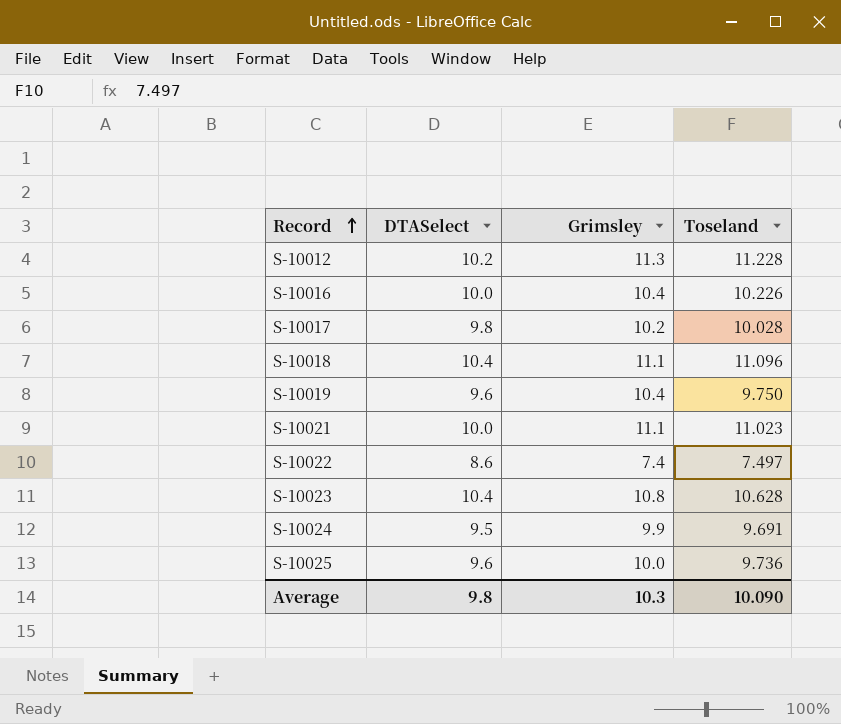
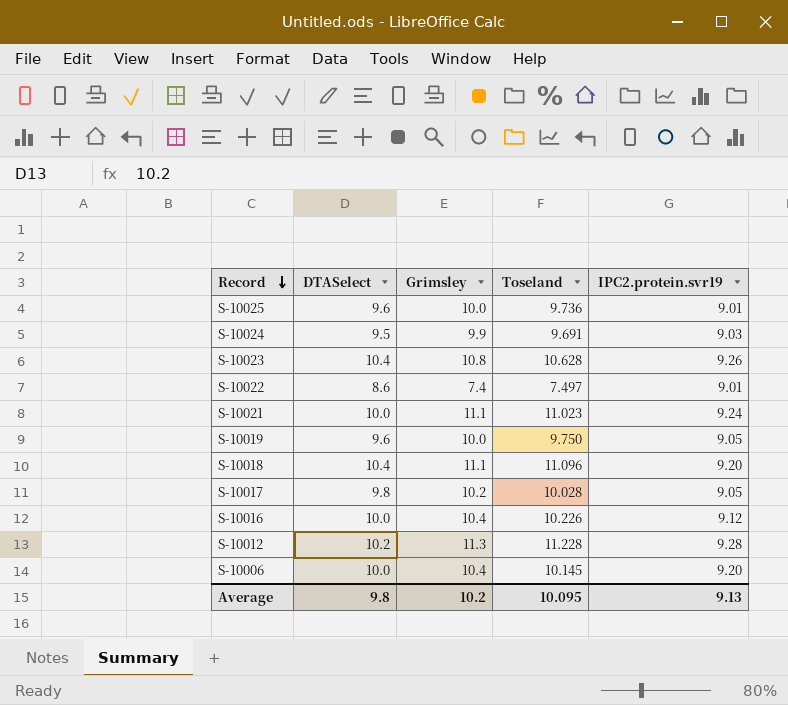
row order: Record ascending -> Record descending
column IPC2.protein.svr19 | position: none -> 5
S-10019 | Grimsley: 10.4 -> 10.0
row S-10006: none -> 10.0 | 10.4 | 10.145 | 9.20
Average | Grimsley: 10.3 -> 10.2
Average | Toseland: 10.090 -> 10.095

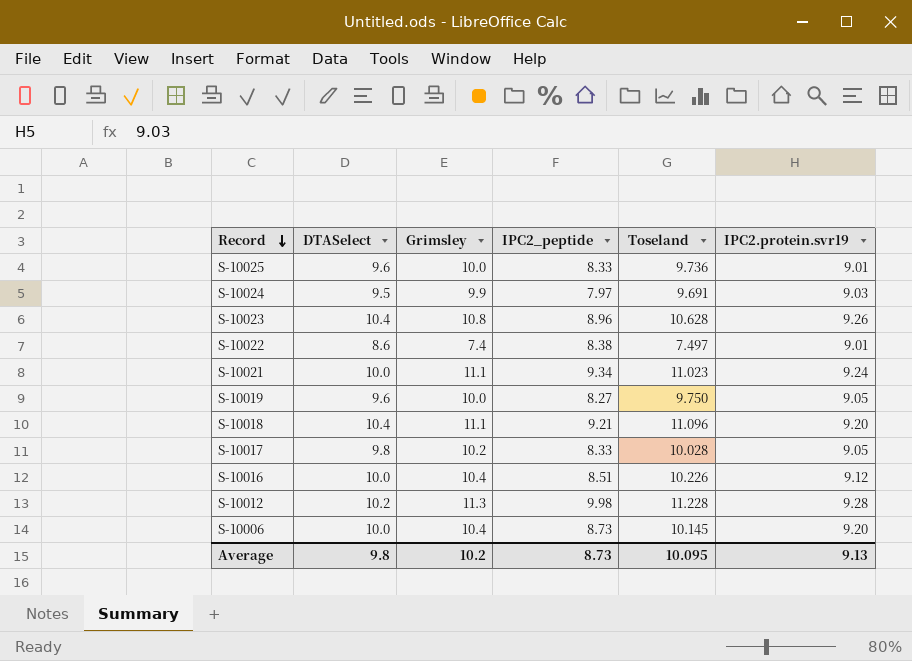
column IPC2_peptide | position: none -> 4

